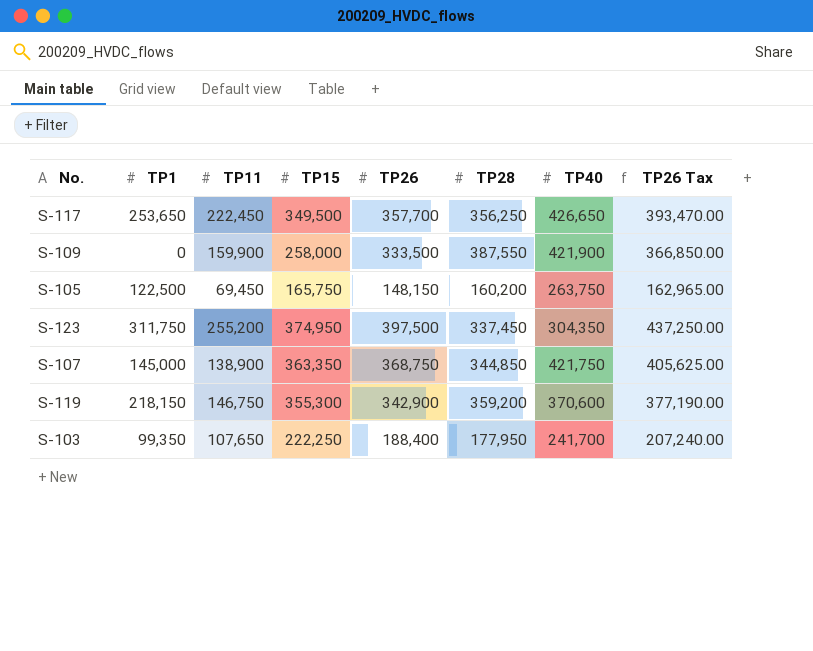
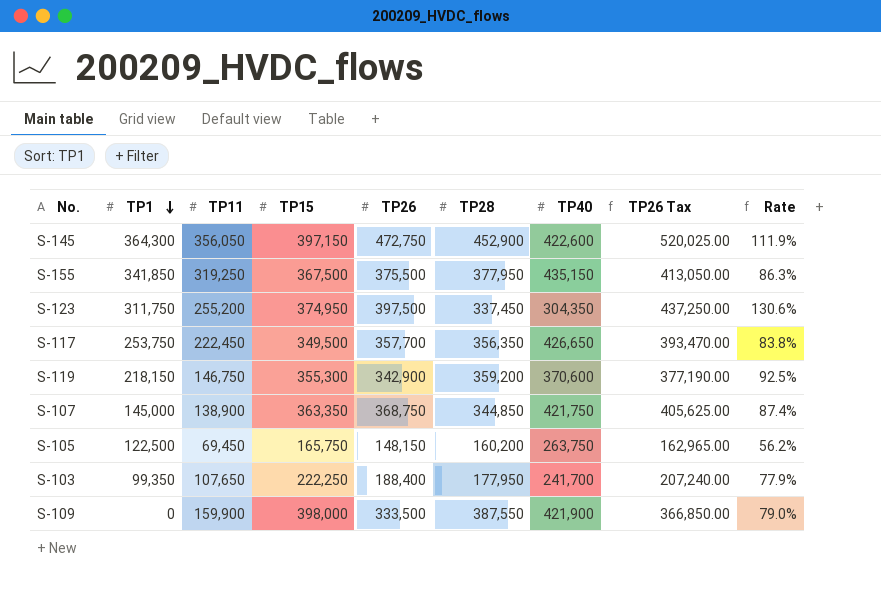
row order: none -> TP1 descending
column Rate | formula: none -> [TP26] / [TP40]
row S-145: none -> 364,300 | 356,050 | 397,150 | 472,750 | 452,900 | 422,600 | 520,025.00 | 111.9%
row S-155: none -> 341,850 | 319,250 | 367,500 | 375,500 | 377,950 | 435,150 | 413,050.00 | 86.3%
S-117 | TP1: 253,650 -> 253,750
S-117 | TP28: 356,250 -> 356,350
S-109 | TP15: 258,000 -> 398,000

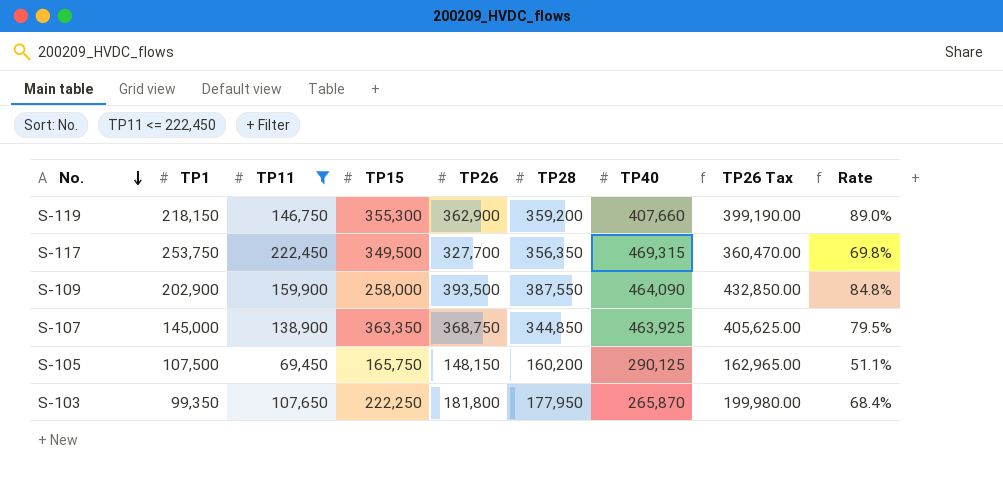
filter: none -> TP11 <= 222,450
row order: TP1 descending -> No. descending
S-119 | TP26: 342,900 -> 362,900
S-119 | TP40: 370,600 -> 407,660
S-119 | TP26 Tax: 377,190.00 -> 399,190.00
S-119 | Rate: 92.5% -> 89.0%
S-117 | TP26: 357,700 -> 327,700
S-117 | TP40: 426,650 -> 469,315
S-117 | TP26 Tax: 393,470.00 -> 360,470.00
S-117 | Rate: 83.8% -> 69.8%
S-109 | TP1: 0 -> 202,900
S-109 | TP15: 398,000 -> 258,000
S-109 | TP26: 333,500 -> 393,500
S-109 | TP40: 421,900 -> 464,090
S-109 | TP26 Tax: 366,850.00 -> 432,850.00
S-109 | Rate: 79.0% -> 84.8%
S-107 | TP40: 421,750 -> 463,925
S-107 | Rate: 87.4% -> 79.5%
S-105 | TP1: 122,500 -> 107,500
S-105 | TP40: 263,750 -> 290,125
S-105 | Rate: 56.2% -> 51.1%
S-103 | TP26: 188,400 -> 181,800
S-103 | TP40: 241,700 -> 265,870
S-103 | TP26 Tax: 207,240.00 -> 199,980.00
S-103 | Rate: 77.9% -> 68.4%

